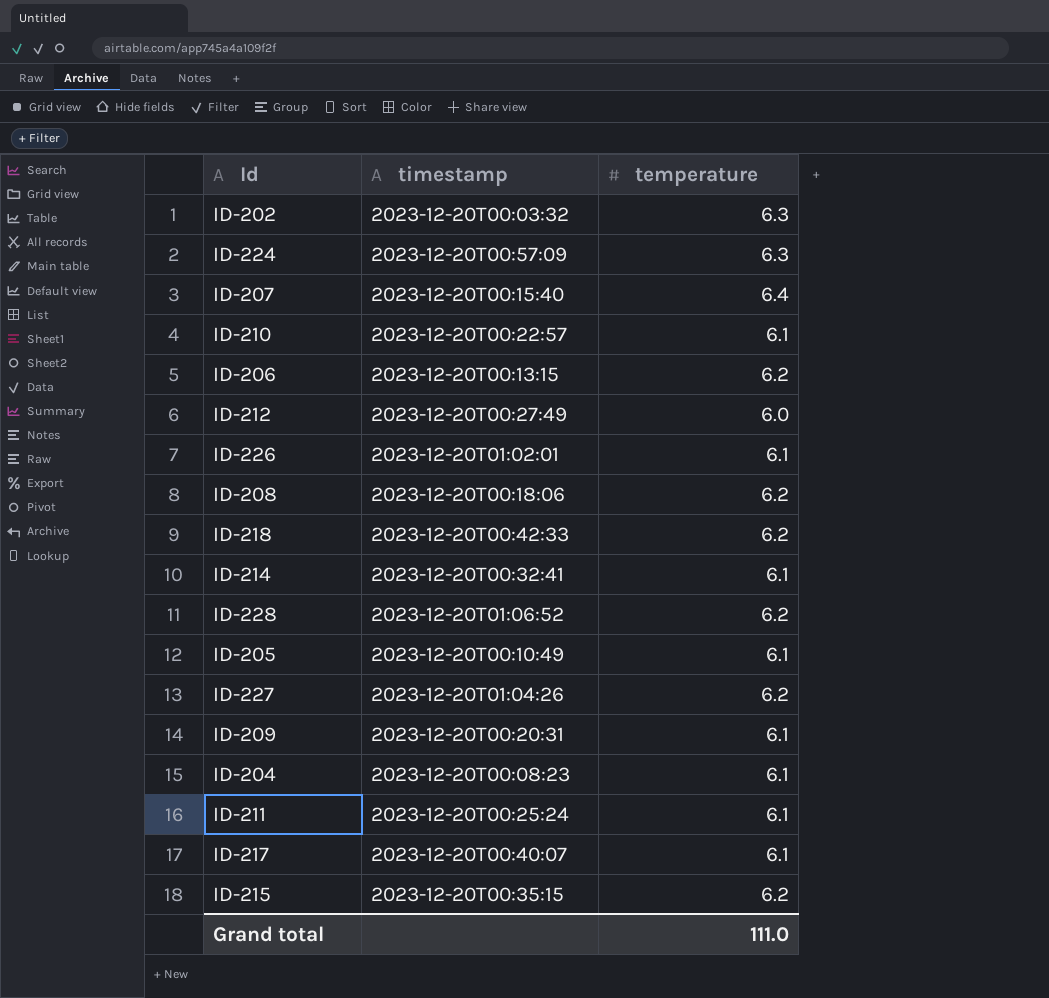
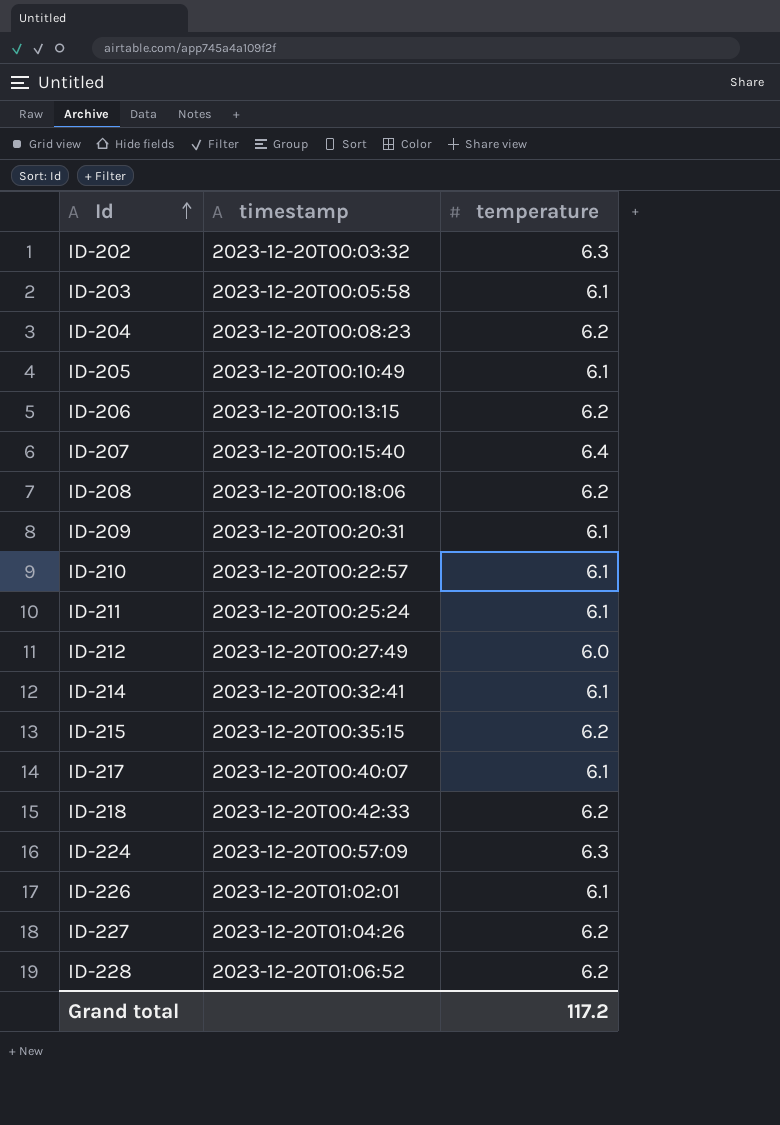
row order: none -> Id ascending
row ID-203: none -> 2023-12-20T00:05:58 | 6.1
ID-204 | temperature: 6.1 -> 6.2
Grand total | temperature: 111.0 -> 117.2

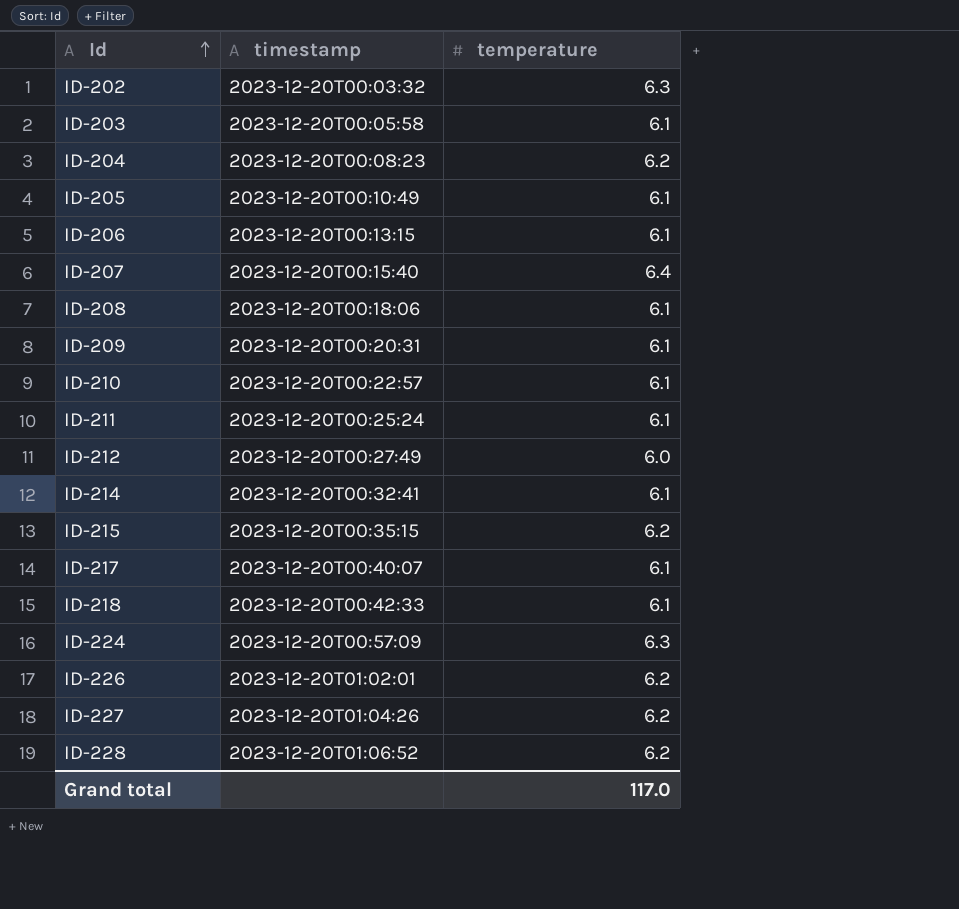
ID-206 | temperature: 6.2 -> 6.1
ID-208 | temperature: 6.2 -> 6.1
ID-218 | temperature: 6.2 -> 6.1
ID-226 | temperature: 6.1 -> 6.2
Grand total | temperature: 117.2 -> 117.0

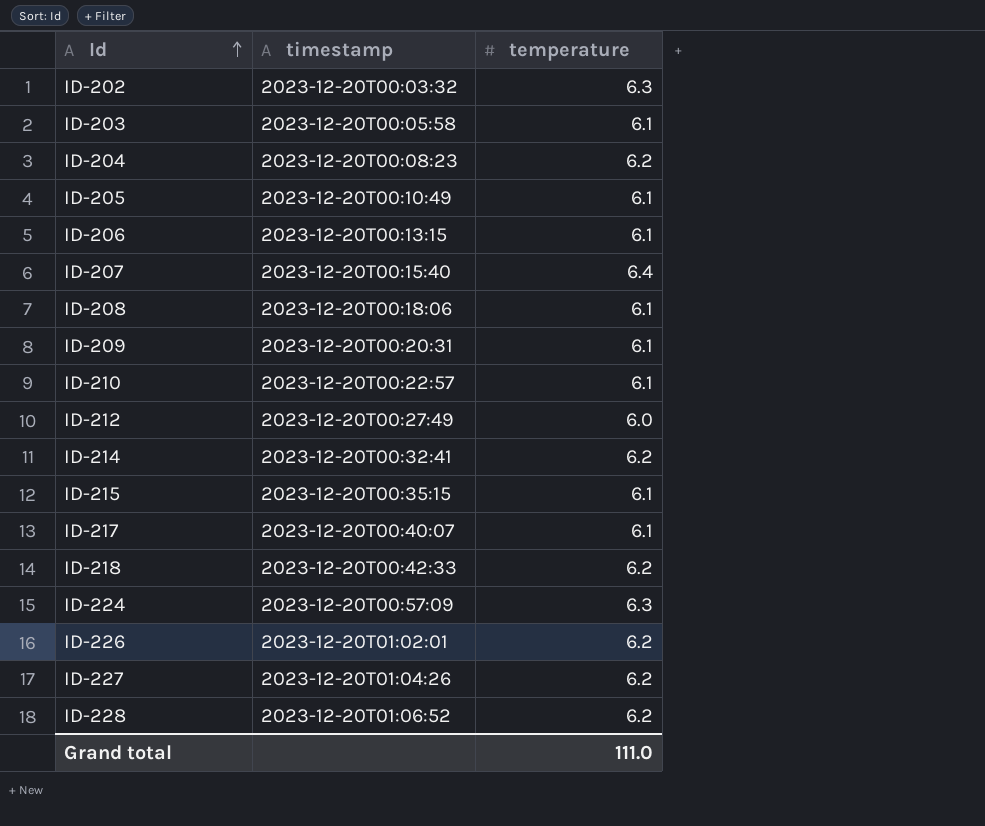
row ID-211: 2023-12-20T00:25:24 | 6.1 -> none
ID-214 | temperature: 6.1 -> 6.2
ID-215 | temperature: 6.2 -> 6.1
ID-218 | temperature: 6.1 -> 6.2
Grand total | temperature: 117.0 -> 111.0

